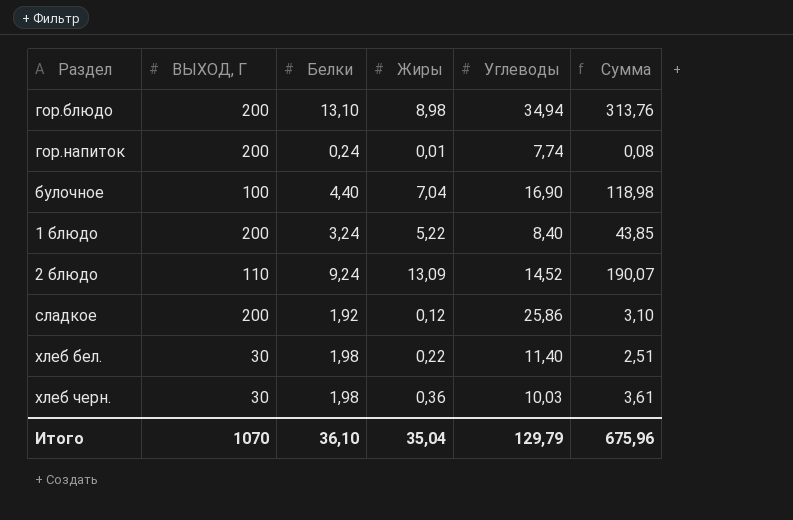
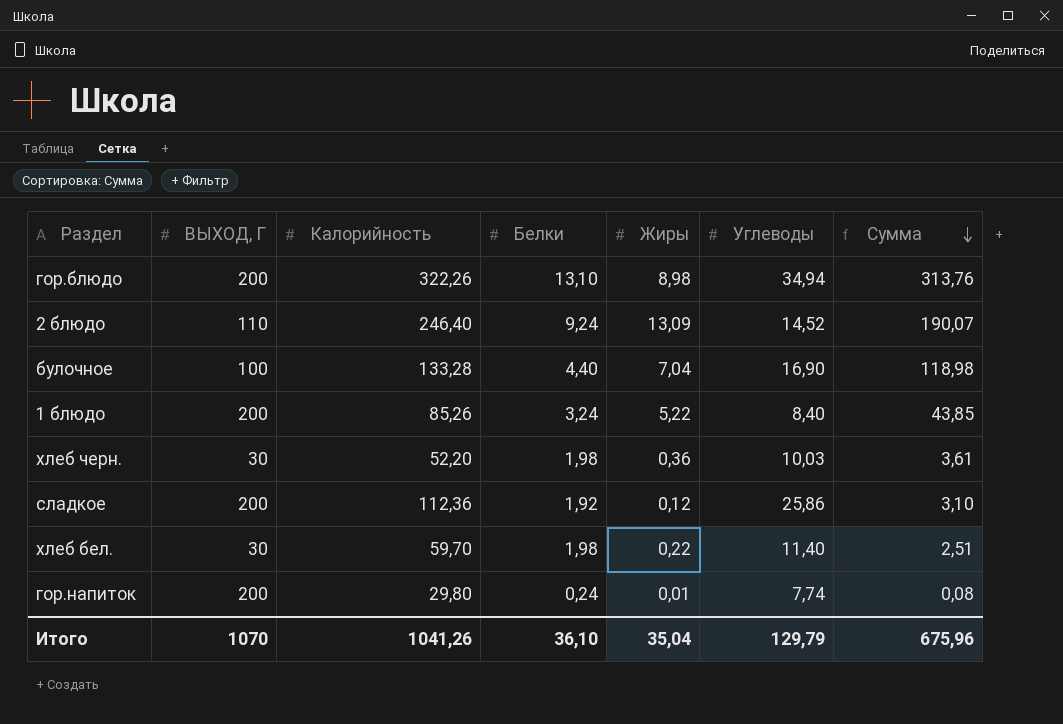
row order: none -> Сумма descending
column Калорийность | position: none -> 3

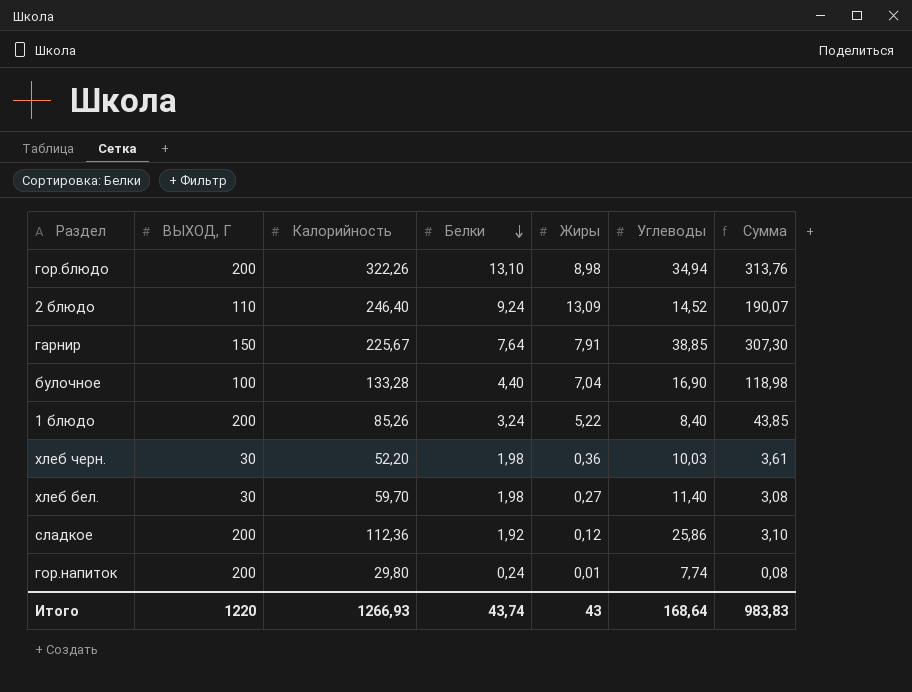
row order: Сумма descending -> Белки descending
row гарнир: none -> 150 | 225,67 | 7,64 | 7,91 | 38,85 | 307,30
хлеб бел. | Жиры: 0,22 -> 0,27
хлеб бел. | Сумма: 2,51 -> 3,08
Итого | ВЫХОД, Г: 1070 -> 1220
Итого | Калорийность: 1041,26 -> 1266,93
Итого | Белки: 36,10 -> 43,74
Итого | Жиры: 35,04 -> 43
Итого | Углеводы: 129,79 -> 168,64
Итого | Сумма: 675,96 -> 983,83

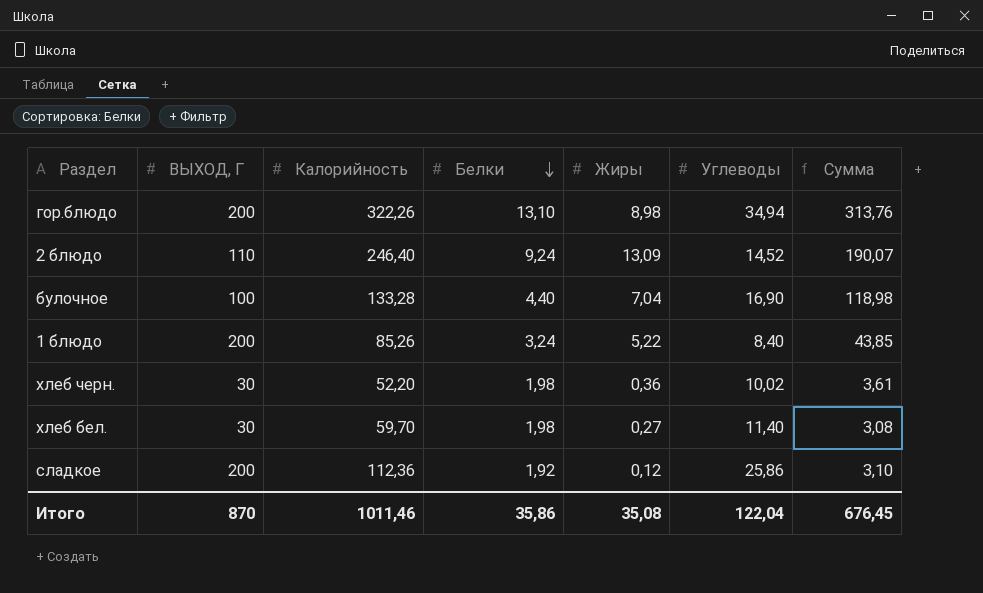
row гарнир: 150 | 225,67 | 7,64 | 7,91 | 38,85 | 307,30 -> none
row гор.напиток: 200 | 29,80 | 0,24 | 0,01 | 7,74 | 0,08 -> none
хлеб черн. | Углеводы: 10,03 -> 10,02
Итого | ВЫХОД, Г: 1220 -> 870
Итого | Калорийность: 1266,93 -> 1011,46
Итого | Белки: 43,74 -> 35,86
Итого | Жиры: 43 -> 35,08
Итого | Углеводы: 168,64 -> 122,04
Итого | Сумма: 983,83 -> 676,45

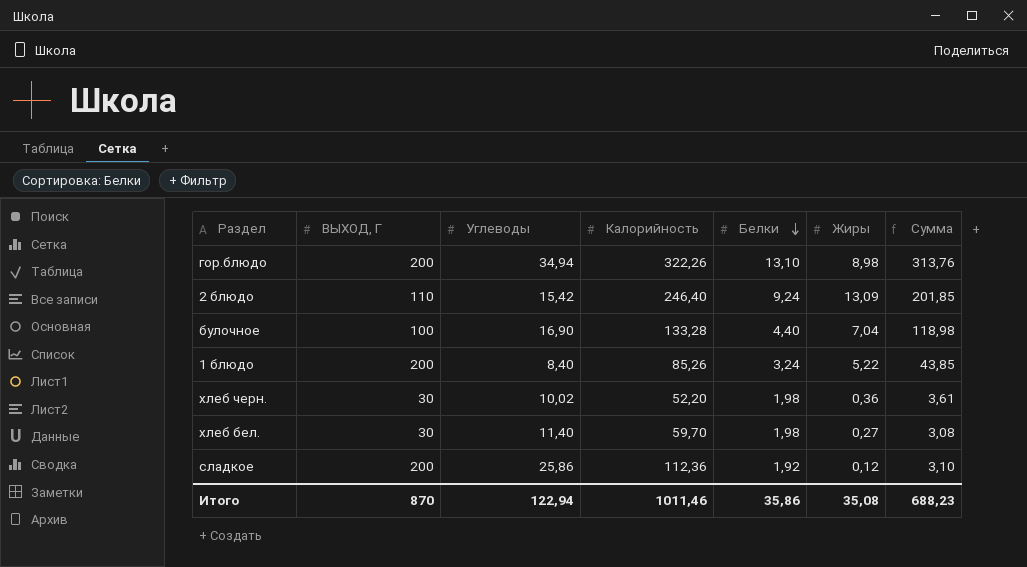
column Углеводы | position: 6 -> 3
2 блюдо | Углеводы: 14,52 -> 15,42
2 блюдо | Сумма: 190,07 -> 201,85
Итого | Углеводы: 122,04 -> 122,94
Итого | Сумма: 676,45 -> 688,23

